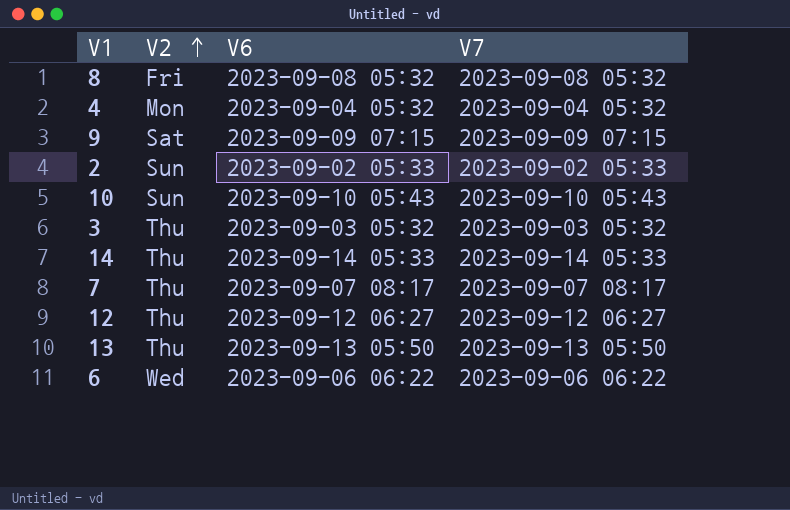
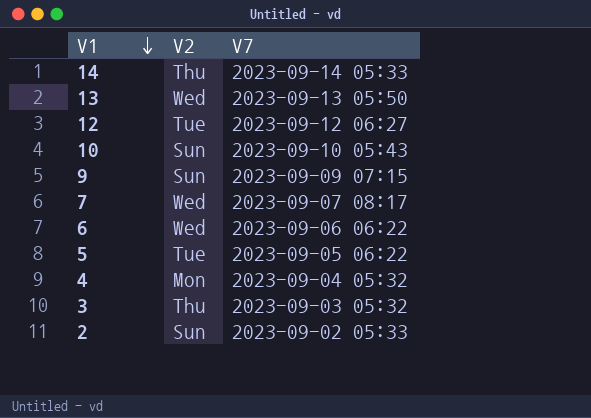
row order: V2 ascending -> V1 descending
column V6 | position: 3 -> none
row 8: Fri | 2023-09-08 05:32 | 2023-09-08 05:32 -> none
13 | V2: Thu -> Wed
12 | V2: Thu -> Tue
9 | V2: Sat -> Sun
7 | V2: Thu -> Wed
row 5: none -> Tue | 2023-09-05 06:22

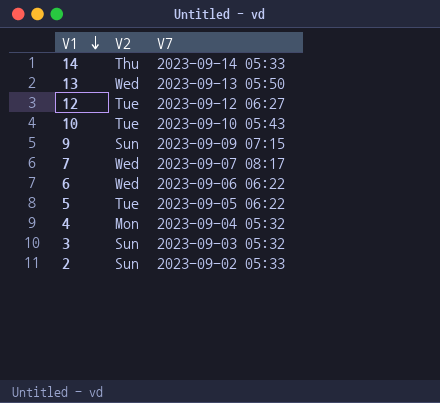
10 | V2: Sun -> Tue
3 | V2: Thu -> Sun

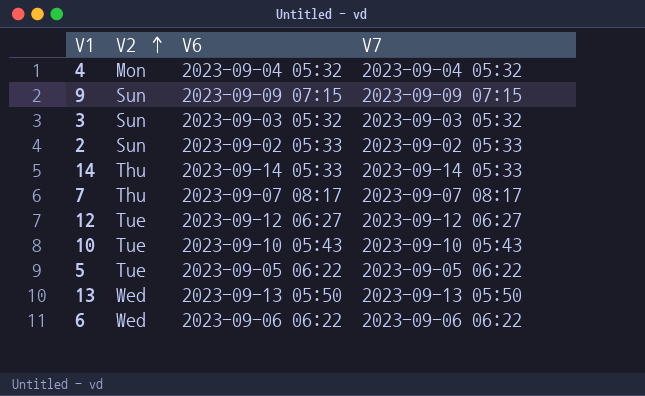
row order: V1 descending -> V2 ascending
column V6 | position: none -> 3
7 | V2: Wed -> Thu

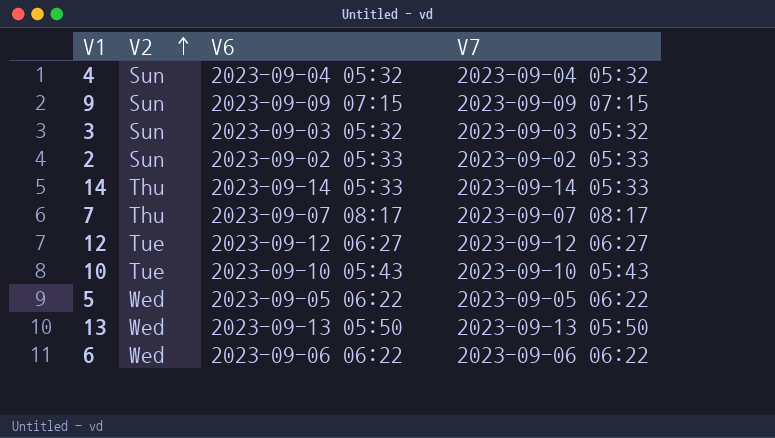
4 | V2: Mon -> Sun
5 | V2: Tue -> Wed

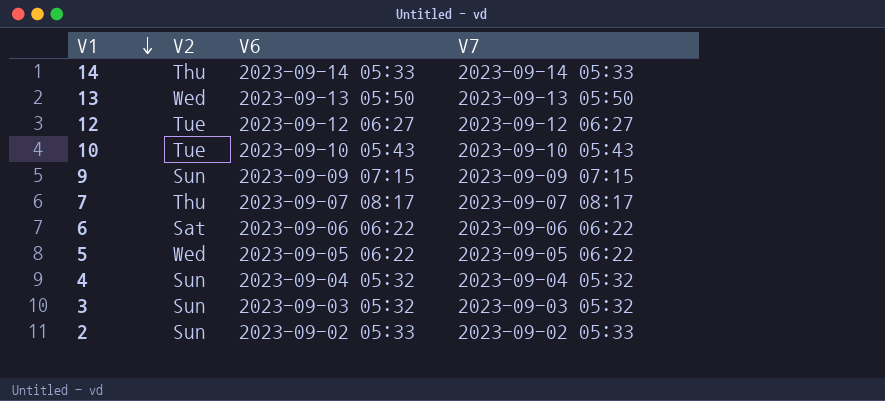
row order: V2 ascending -> V1 descending
6 | V2: Wed -> Sat

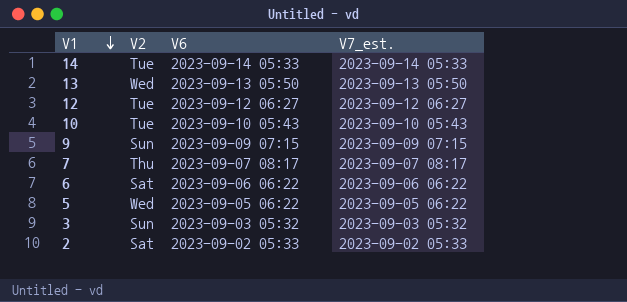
column name: V7 -> V7_est.
row 4: Sun | 2023-09-04 05:32 | 2023-09-04 05:32 -> none
14 | V2: Thu -> Tue
2 | V2: Sun -> Sat

